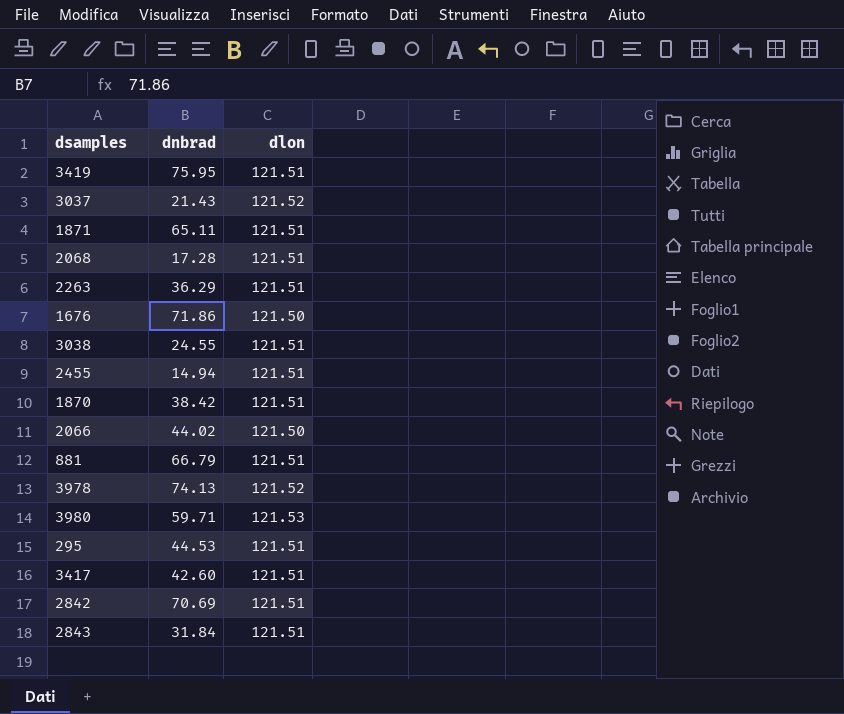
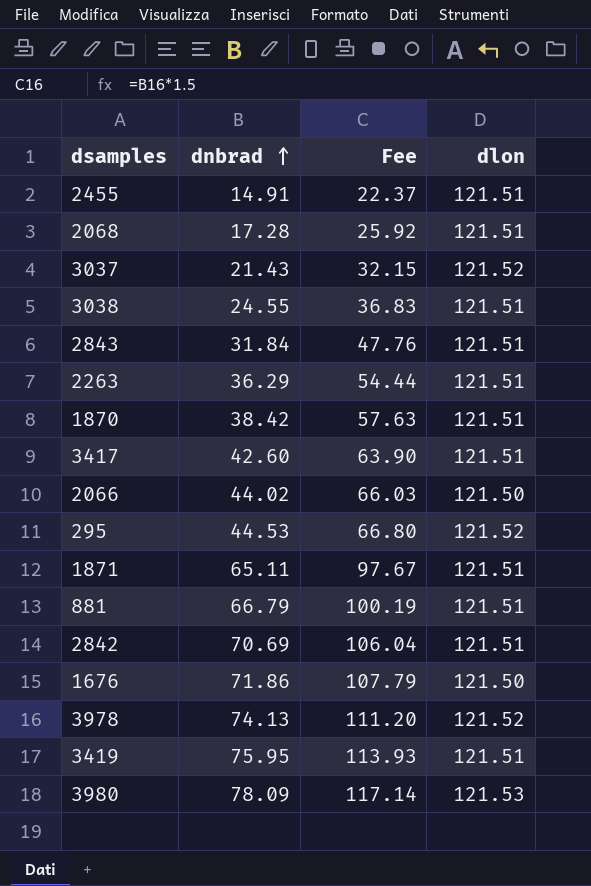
row order: none -> dnbrad ascending
column Fee | formula: none -> [dnbrad] * 1.5
2455 | dnbrad: 14.94 -> 14.91
295 | dlon: 121.51 -> 121.52
3980 | dnbrad: 59.71 -> 78.09

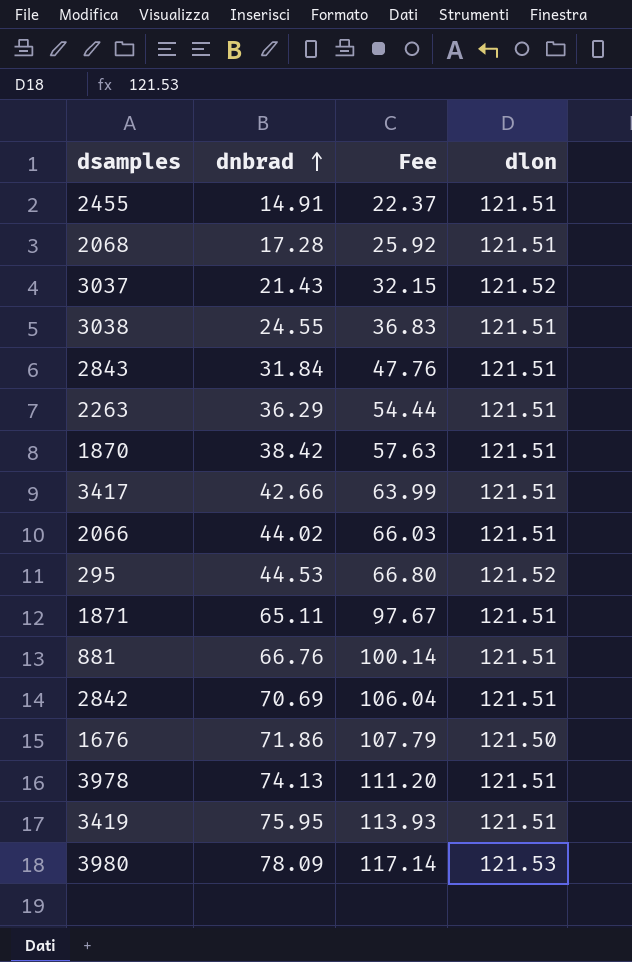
3417 | dnbrad: 42.60 -> 42.66
3417 | Fee: 63.90 -> 63.99
2066 | dlon: 121.50 -> 121.51
881 | dnbrad: 66.79 -> 66.76
881 | Fee: 100.19 -> 100.14
3978 | dlon: 121.52 -> 121.51

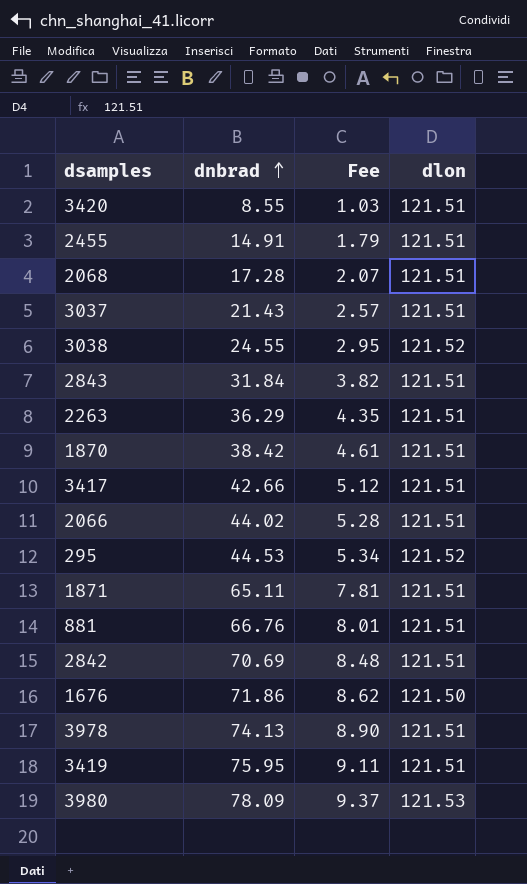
column Fee | formula: [dnbrad] * 1.5 -> [dnbrad] * 0.12
row 3420: none -> 8.55 | 1.03 | 121.51
3037 | dlon: 121.52 -> 121.51
3038 | dlon: 121.51 -> 121.52

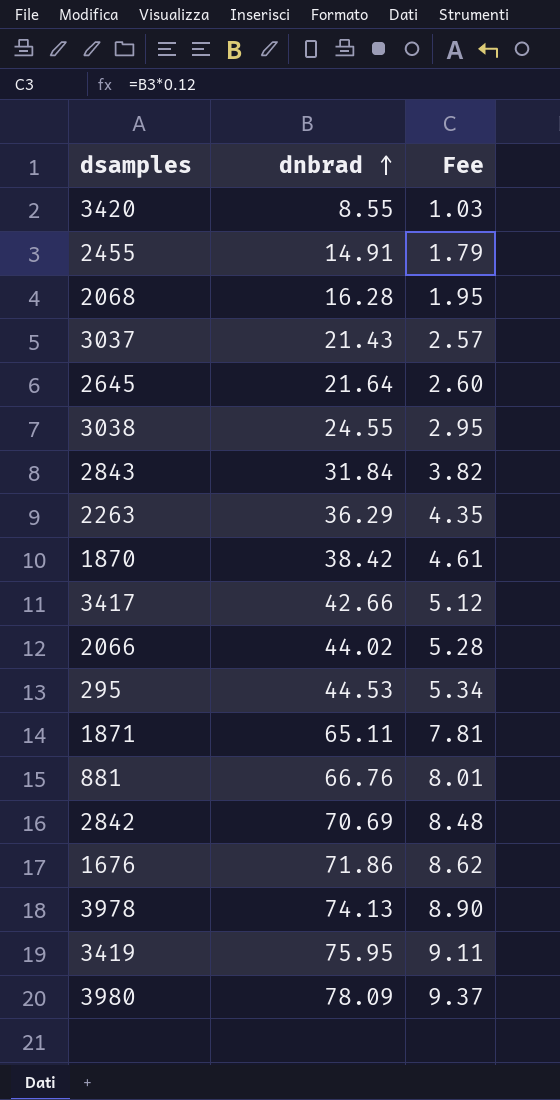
column dlon | position: 4 -> none
2068 | dnbrad: 17.28 -> 16.28
2068 | Fee: 2.07 -> 1.95
row 2645: none -> 21.64 | 2.60

